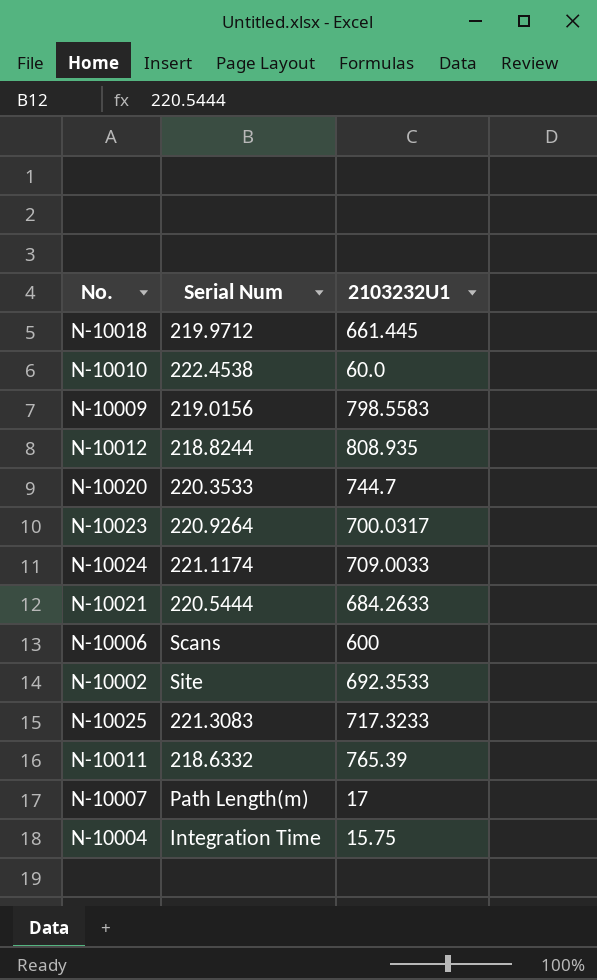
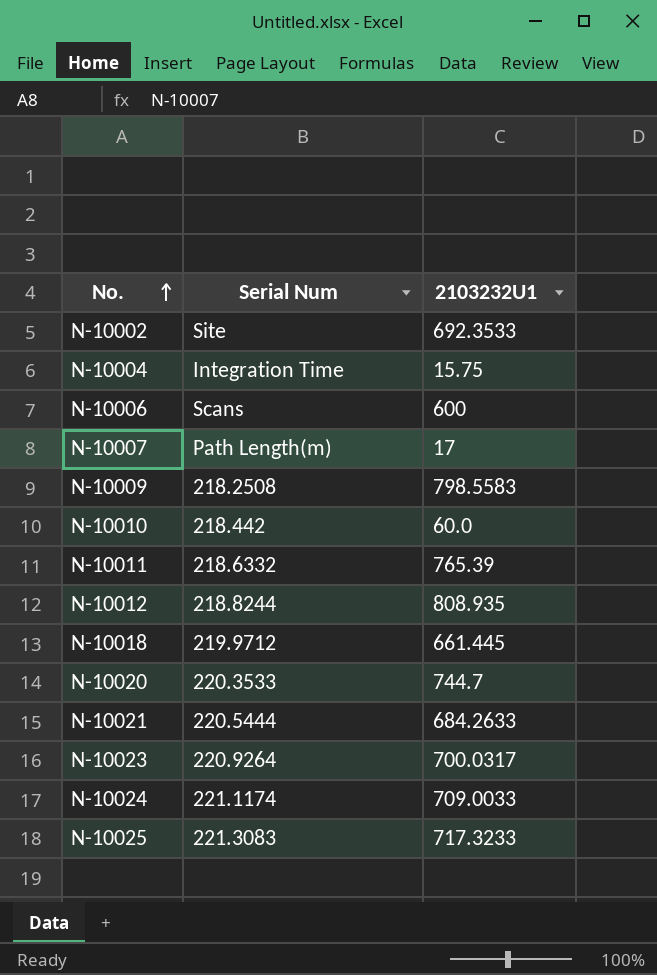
row order: none -> No. ascending
N-10009 | Serial Num: 219.0156 -> 218.2508
N-10010 | Serial Num: 222.4538 -> 218.442

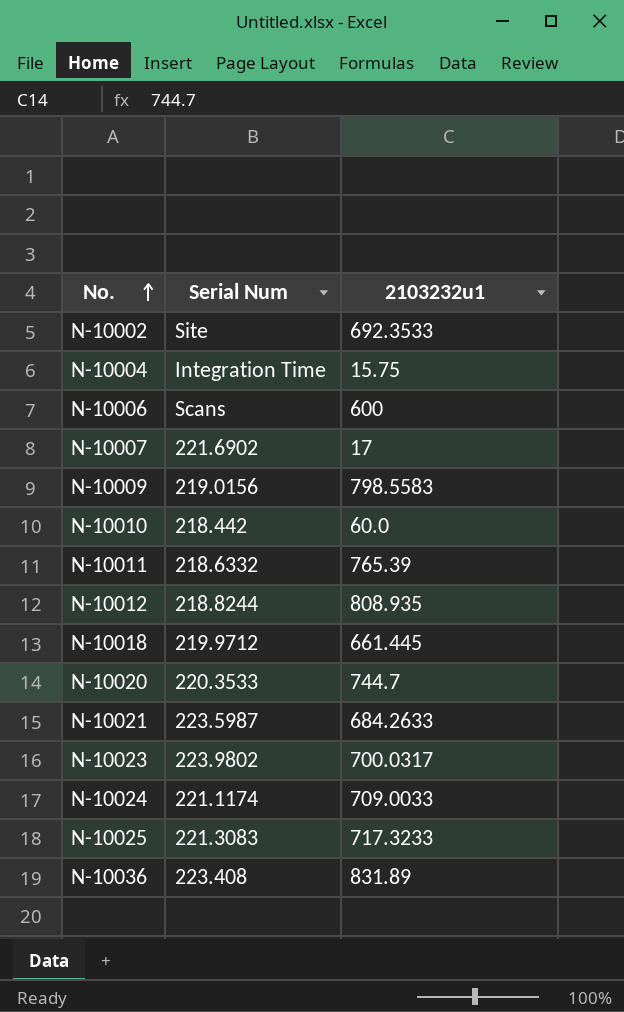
column name: 2103232U1 -> 2103232u1
N-10007 | Serial Num: Path Length(m) -> 221.6902
N-10009 | Serial Num: 218.2508 -> 219.0156
N-10021 | Serial Num: 220.5444 -> 223.5987
N-10023 | Serial Num: 220.9264 -> 223.9802
row N-10036: none -> 223.408 | 831.89

